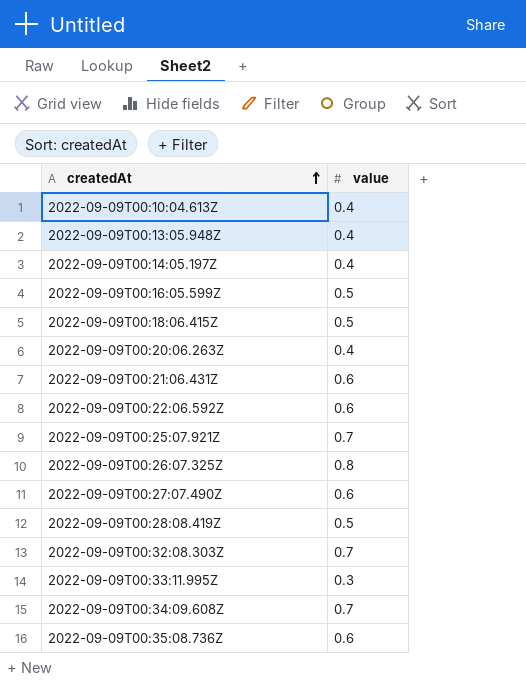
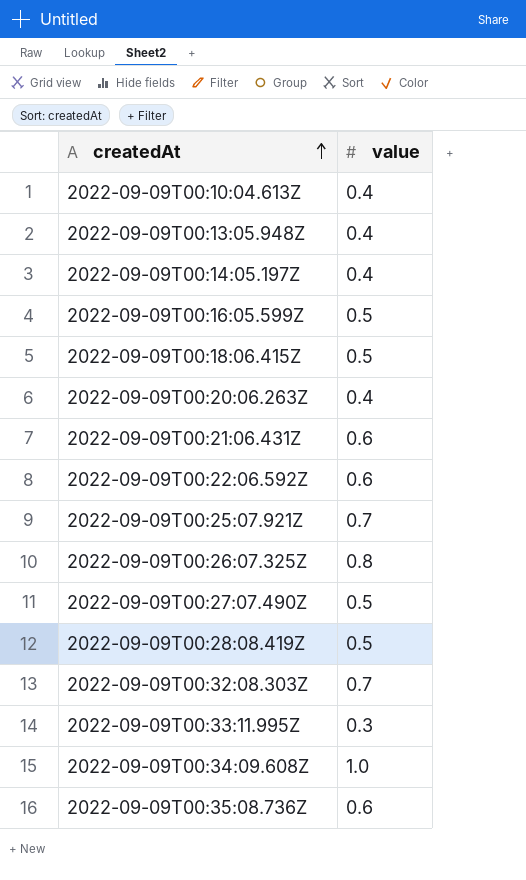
2022-09-09T00:27:07.490Z | value: 0.6 -> 0.5
2022-09-09T00:34:09.608Z | value: 0.7 -> 1.0

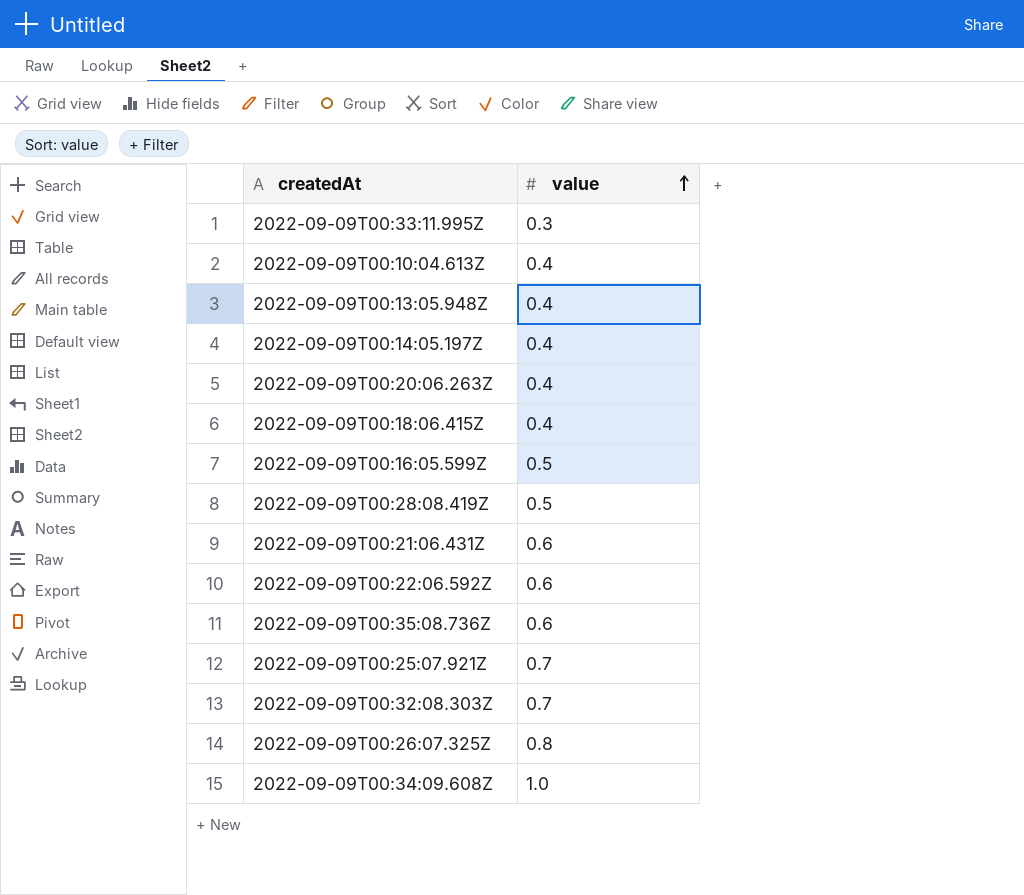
row order: createdAt ascending -> value ascending
row 2022-09-09T00:27:07.490Z: 0.5 -> none
2022-09-09T00:18:06.415Z | value: 0.5 -> 0.4

